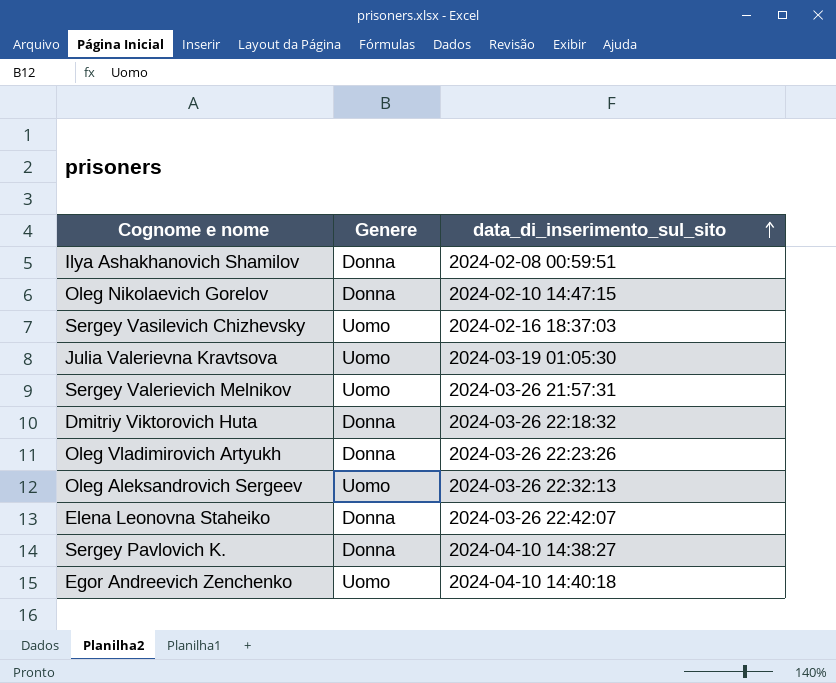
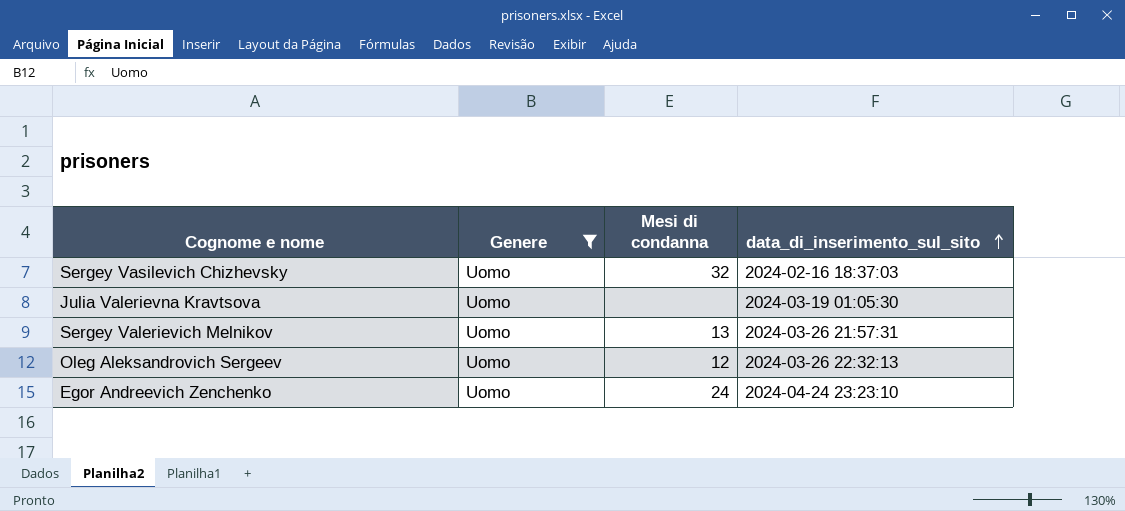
filter: none -> Genere = Uomo
column Mesi di condanna | position: none -> 3
Egor Andreevich Zenchenko | data_di_inserimento_sul_sito: 2024-04-10 14:40:18 -> 2024-04-24 23:23:10

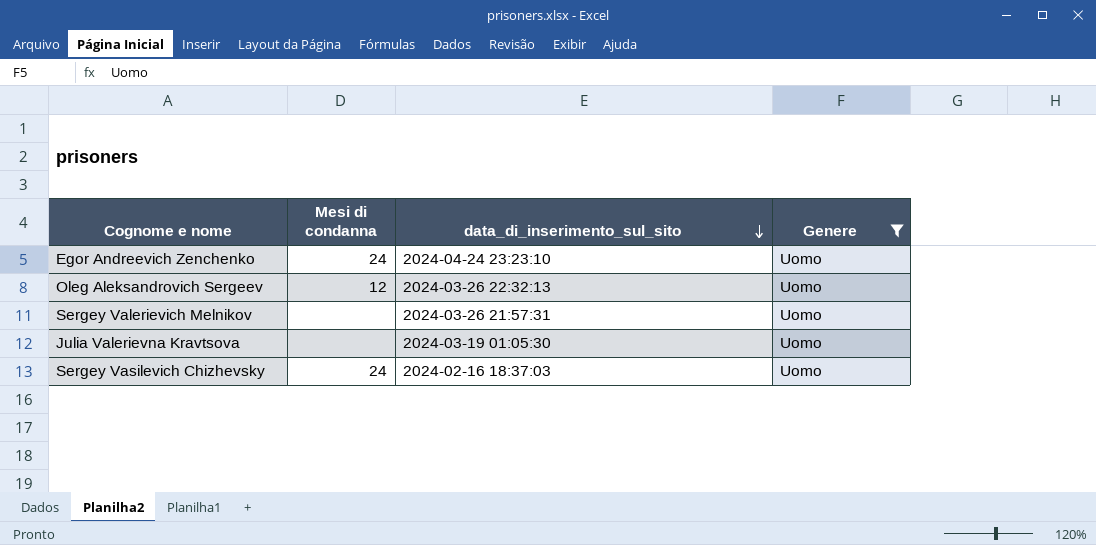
row order: data_di_inserimento_sul_sito ascending -> data_di_inserimento_sul_sito descending
column Genere | position: 2 -> 4
Sergey Valerievich Melnikov | Mesi di condanna: 13 -> none
Sergey Vasilevich Chizhevsky | Mesi di condanna: 32 -> 24

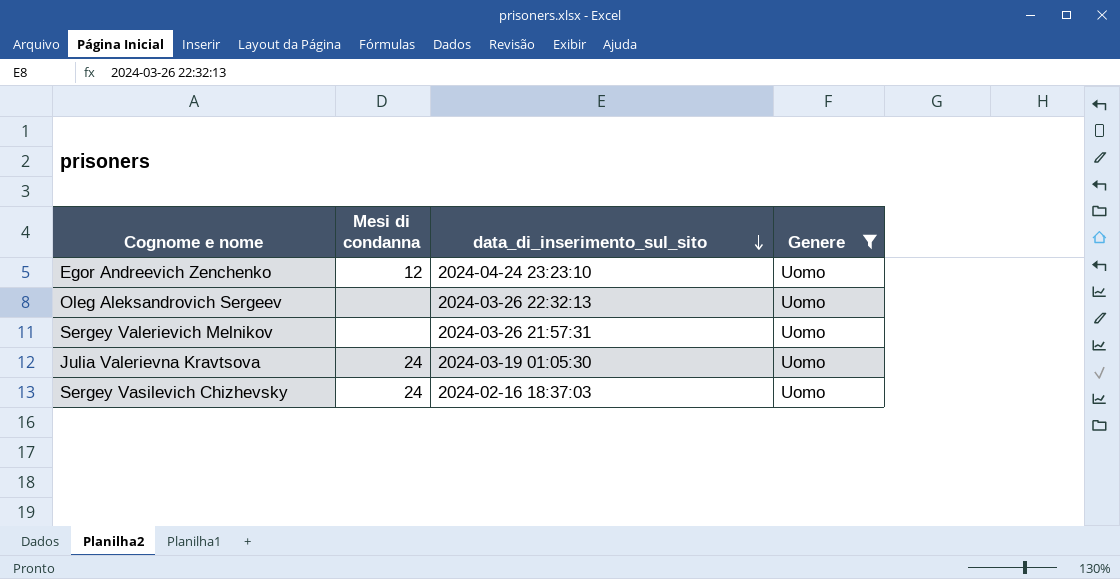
Egor Andreevich Zenchenko | Mesi di condanna: 24 -> 12
Oleg Aleksandrovich Sergeev | Mesi di condanna: 12 -> none
Julia Valerievna Kravtsova | Mesi di condanna: none -> 24

